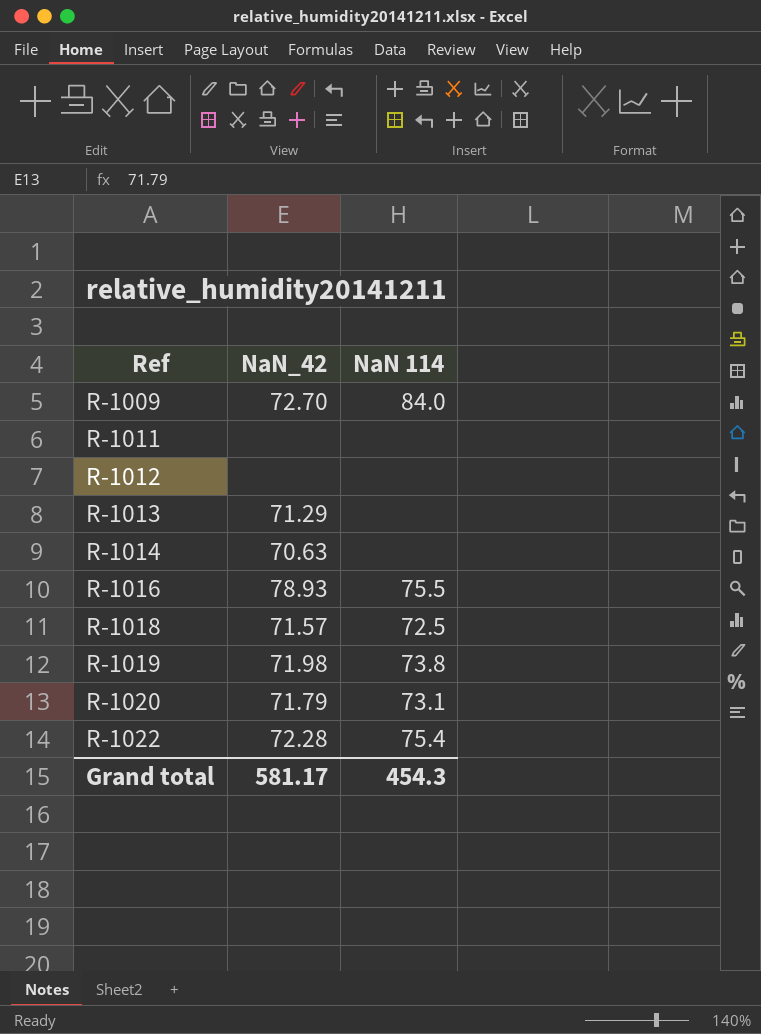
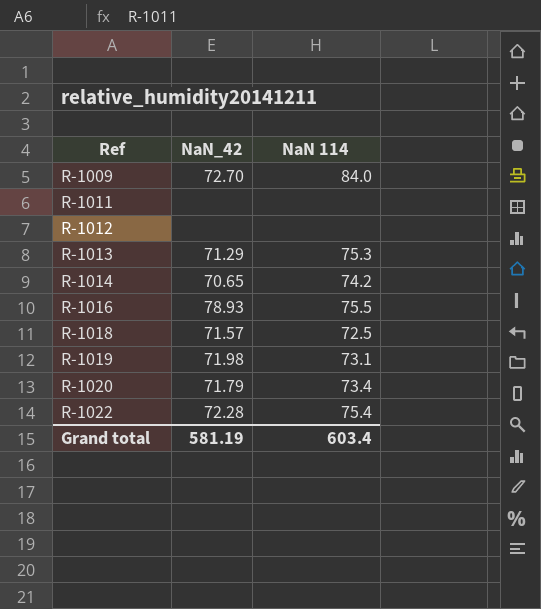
R-1013 | NaN 114: none -> 75.3
R-1014 | NaN_42: 70.63 -> 70.65
R-1014 | NaN 114: none -> 74.2
R-1019 | NaN 114: 73.8 -> 73.1
R-1020 | NaN 114: 73.1 -> 73.4
Grand total | NaN_42: 581.17 -> 581.19
Grand total | NaN 114: 454.3 -> 603.4

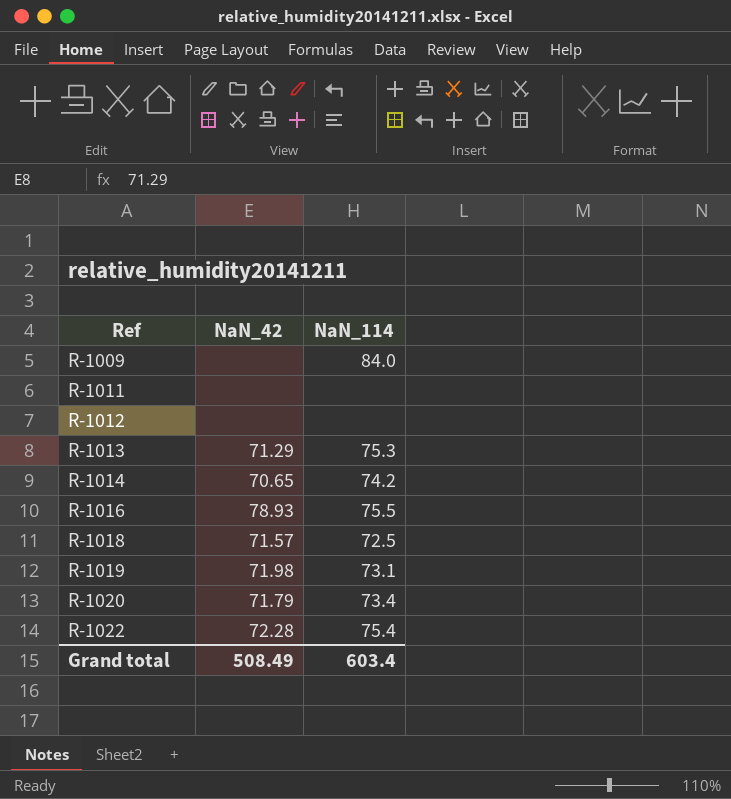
column name: NaN 114 -> NaN_114
R-1009 | NaN_42: 72.70 -> none
Grand total | NaN_42: 581.19 -> 508.49

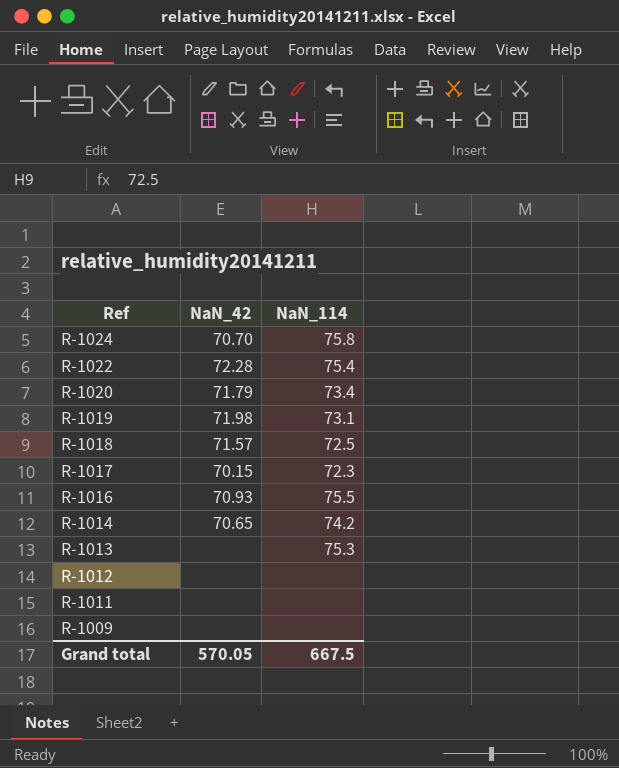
row order: Ref ascending -> Ref descending
row R-1024: none -> 70.70 | 75.8
row R-1017: none -> 70.15 | 72.3
R-1016 | NaN_42: 78.93 -> 70.93
R-1013 | NaN_42: 71.29 -> none
R-1009 | NaN_114: 84.0 -> none
Grand total | NaN_42: 508.49 -> 570.05
Grand total | NaN_114: 603.4 -> 667.5

